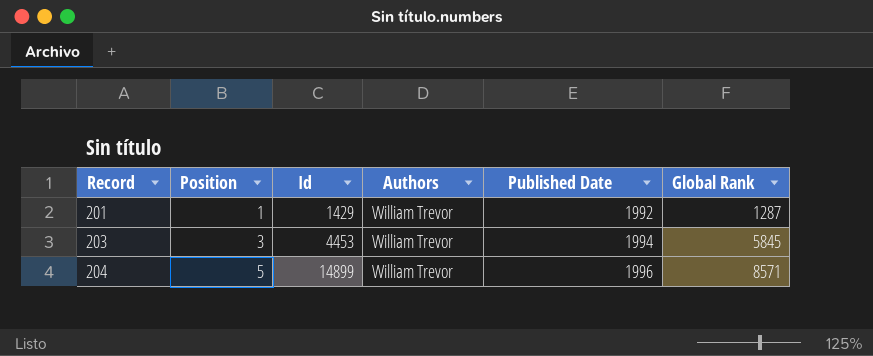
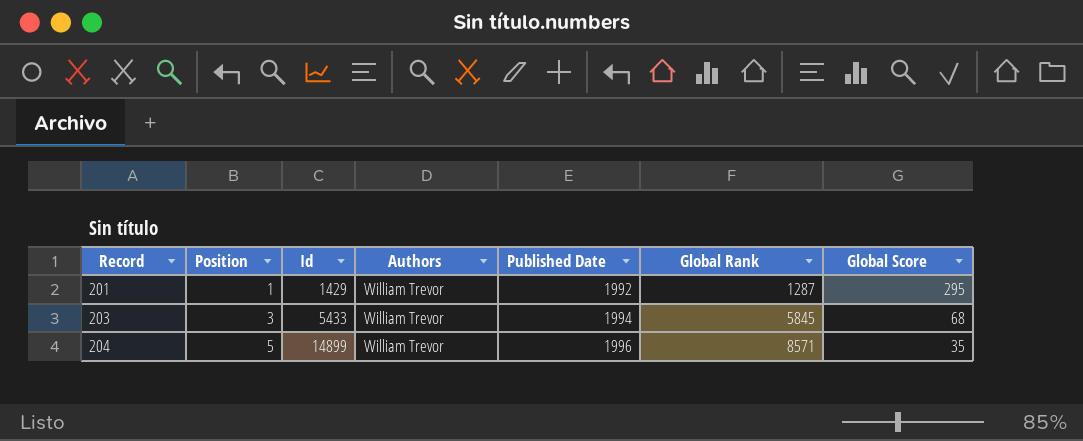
column Global Score | position: none -> 7
203 | Id: 4453 -> 5433

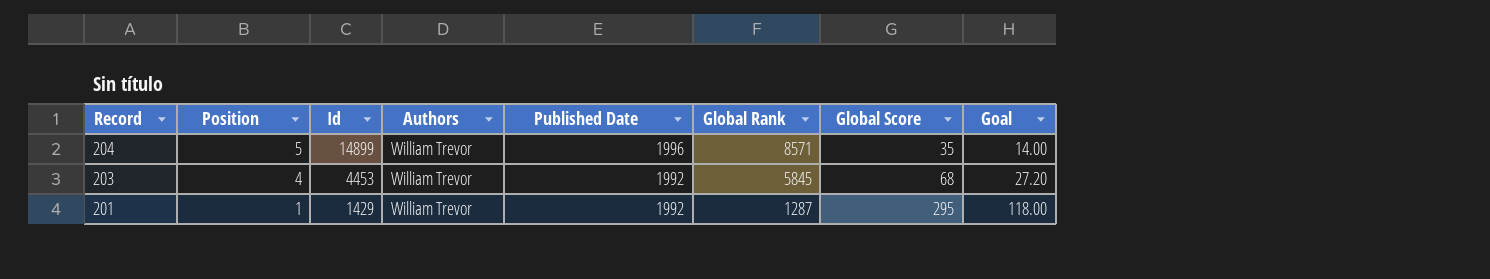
row order: Record ascending -> Record descending
column Goal | formula: none -> [Global Score] * 0.4
203 | Position: 3 -> 4
203 | Id: 5433 -> 4453
203 | Published Date: 1994 -> 1992

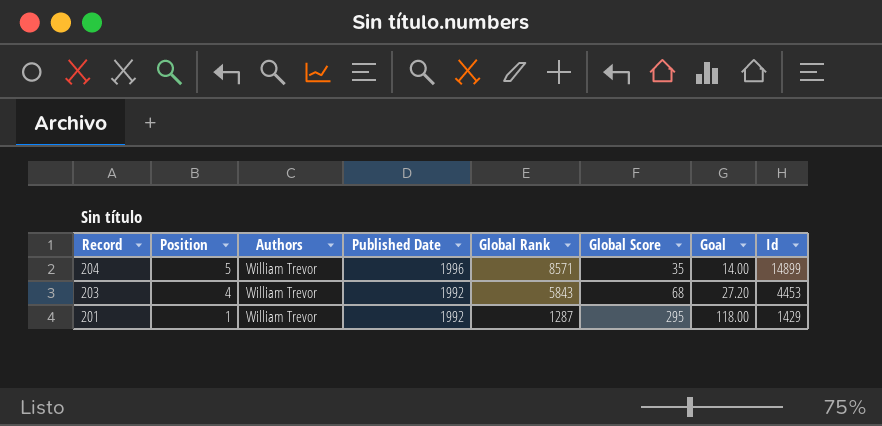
column Id | position: 3 -> 8
203 | Global Rank: 5845 -> 5843

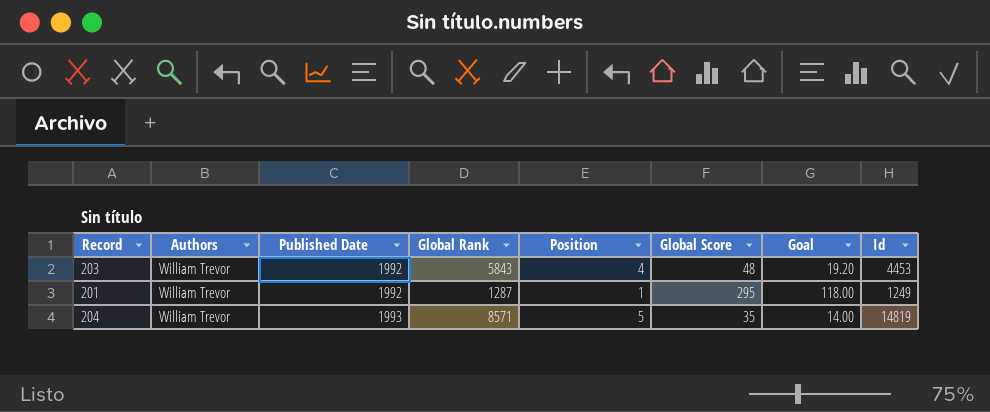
row order: Record descending -> Published Date ascending
column Position | position: 2 -> 5
203 | Global Score: 68 -> 48
203 | Goal: 27.20 -> 19.20
201 | Id: 1429 -> 1249
204 | Published Date: 1996 -> 1993
204 | Id: 14899 -> 14819

